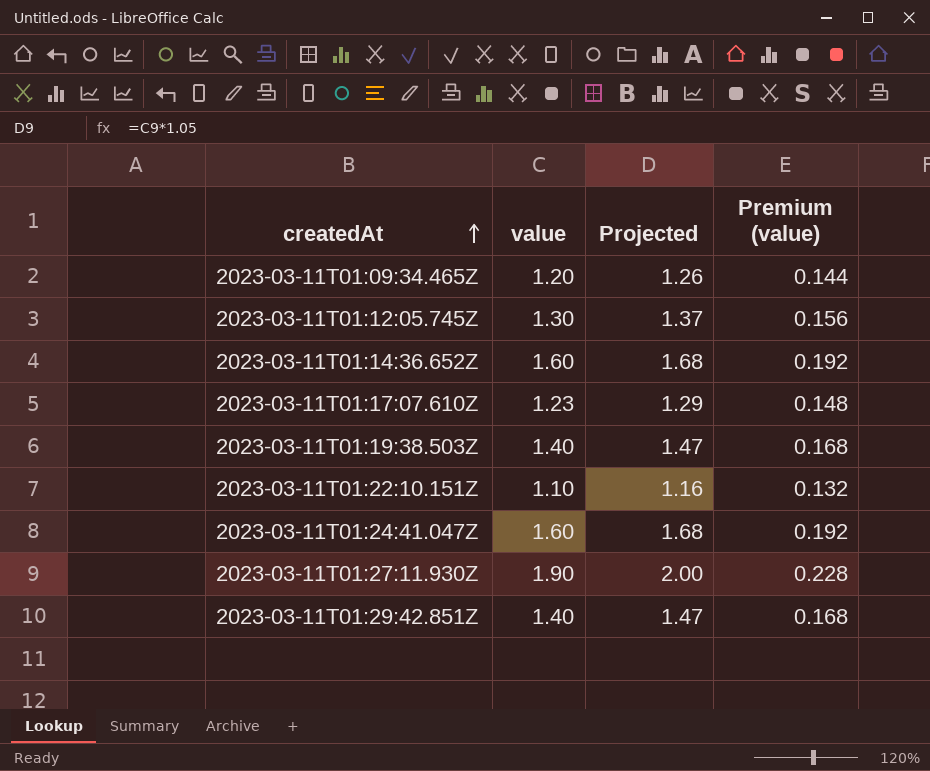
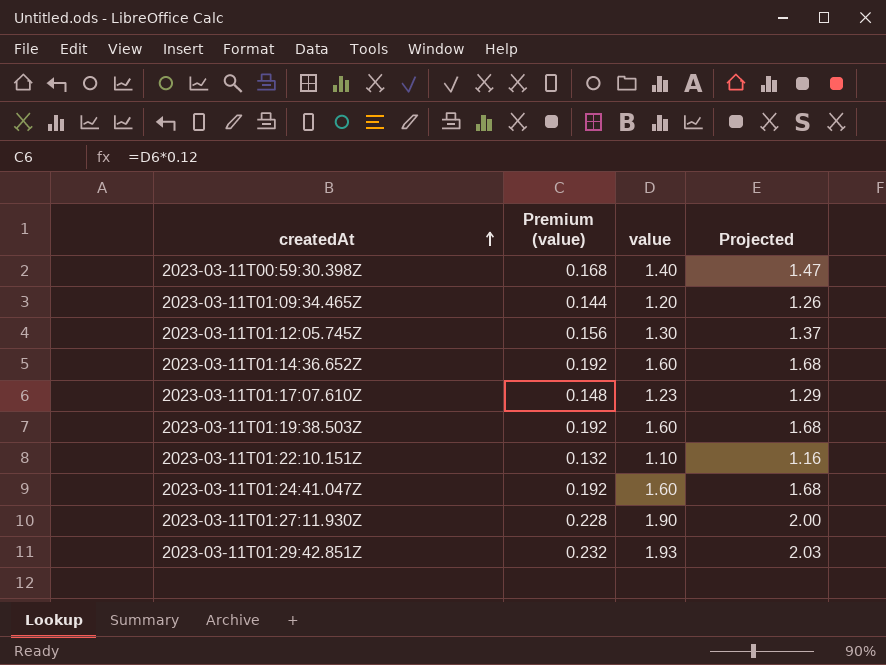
column Premium (value) | position: 4 -> 2
row 2023-03-11T00:59:30.398Z: none -> 0.168 | 1.40 | 1.47
2023-03-11T01:19:38.503Z | Premium (value): 0.168 -> 0.192
2023-03-11T01:19:38.503Z | value: 1.40 -> 1.60
2023-03-11T01:19:38.503Z | Projected: 1.47 -> 1.68
2023-03-11T01:29:42.851Z | Premium (value): 0.168 -> 0.232
2023-03-11T01:29:42.851Z | value: 1.40 -> 1.93
2023-03-11T01:29:42.851Z | Projected: 1.47 -> 2.03

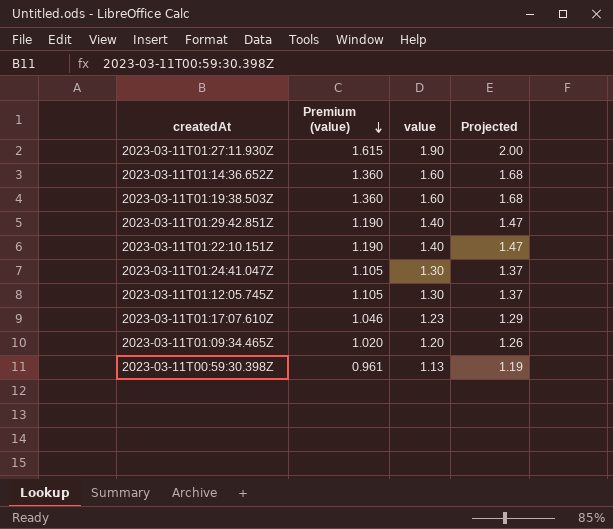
row order: createdAt ascending -> Premium (value) descending
column Premium (value) | formula: [value] * 0.12 -> [value] * 0.85
2023-03-11T01:29:42.851Z | value: 1.93 -> 1.40
2023-03-11T01:29:42.851Z | Projected: 2.03 -> 1.47
2023-03-11T01:22:10.151Z | value: 1.10 -> 1.40
2023-03-11T01:22:10.151Z | Projected: 1.16 -> 1.47
2023-03-11T01:24:41.047Z | value: 1.60 -> 1.30
2023-03-11T01:24:41.047Z | Projected: 1.68 -> 1.37
2023-03-11T00:59:30.398Z | value: 1.40 -> 1.13
2023-03-11T00:59:30.398Z | Projected: 1.47 -> 1.19

